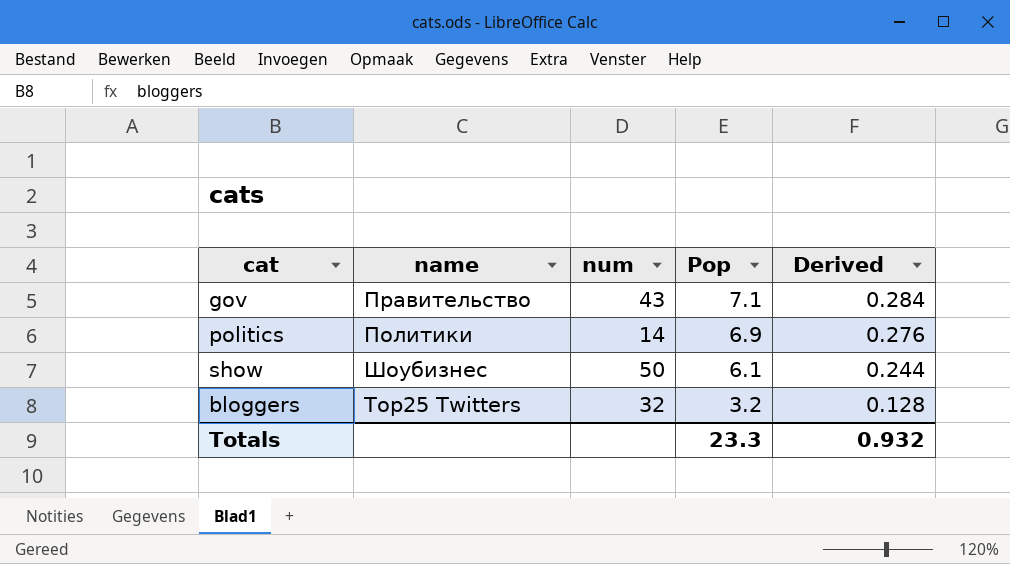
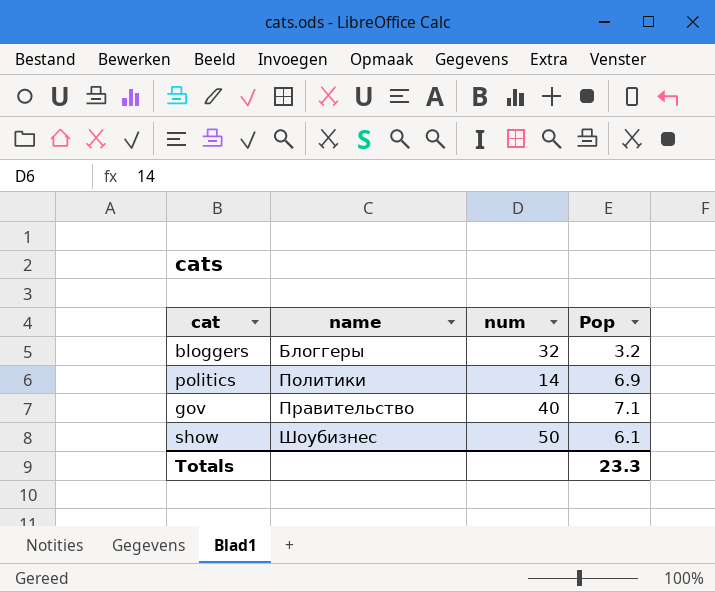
row order: Pop descending -> name ascending
column Derived | formula: [Pop] * 0.04 -> none
bloggers | name: Top25 Twitters -> Блоггеры
gov | num: 43 -> 40

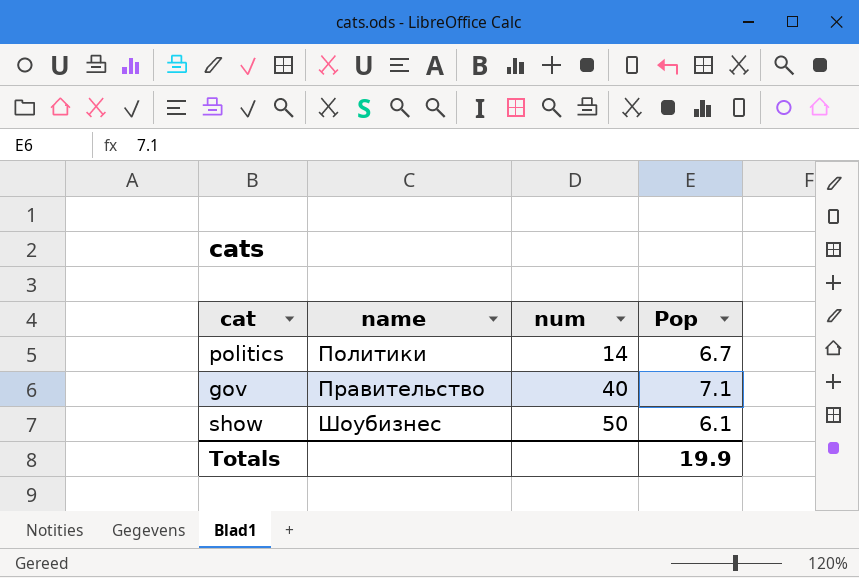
row bloggers: Блоггеры | 32 | 3.2 -> none
politics | Pop: 6.9 -> 6.7
Totals | Pop: 23.3 -> 19.9

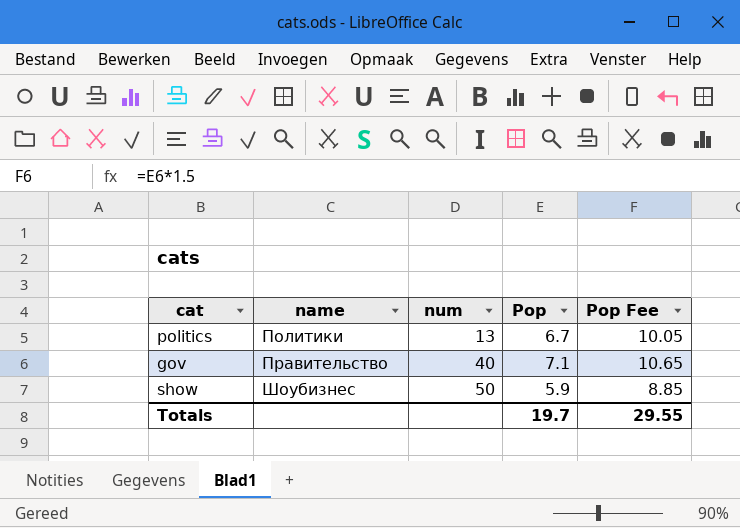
column Pop Fee | formula: none -> [Pop] * 1.5
politics | num: 14 -> 13
show | Pop: 6.1 -> 5.9
Totals | Pop: 19.9 -> 19.7

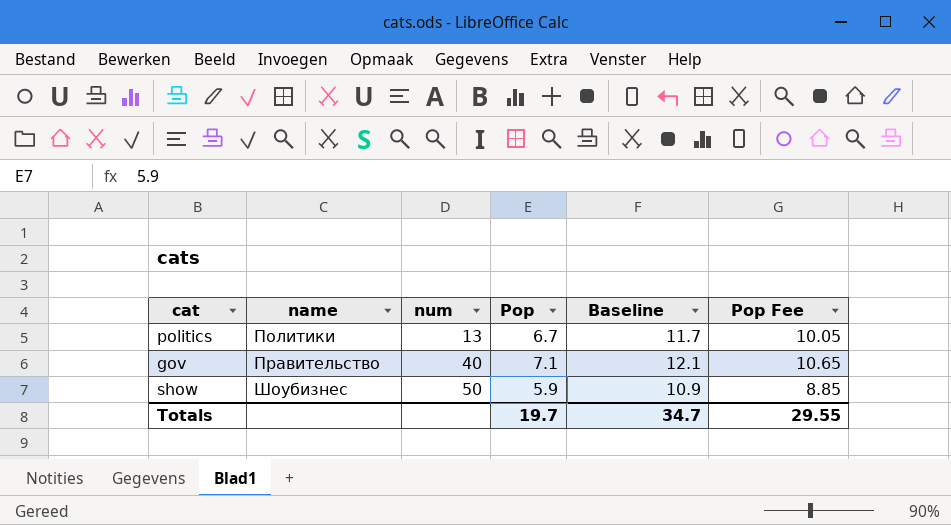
column Baseline | formula: none -> [Pop] + 5

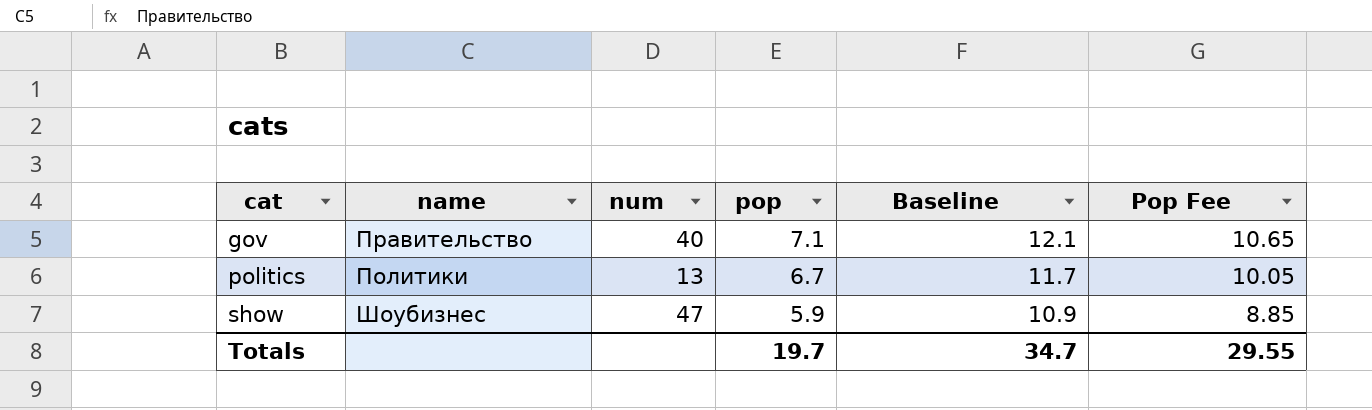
row order: name ascending -> cat ascending
column name: Pop -> pop
show | num: 50 -> 47

